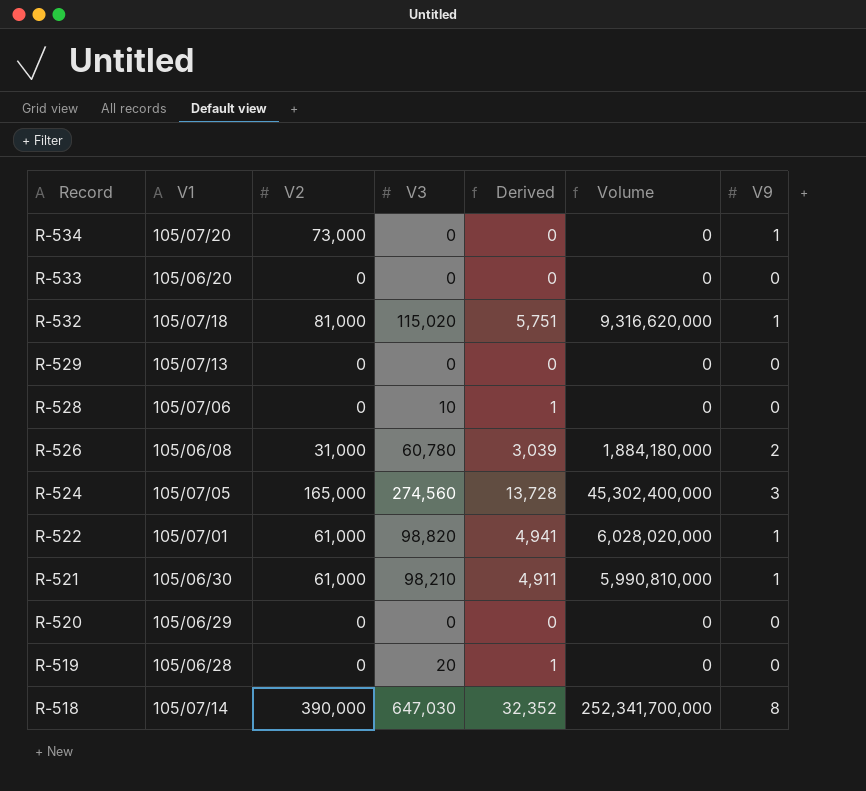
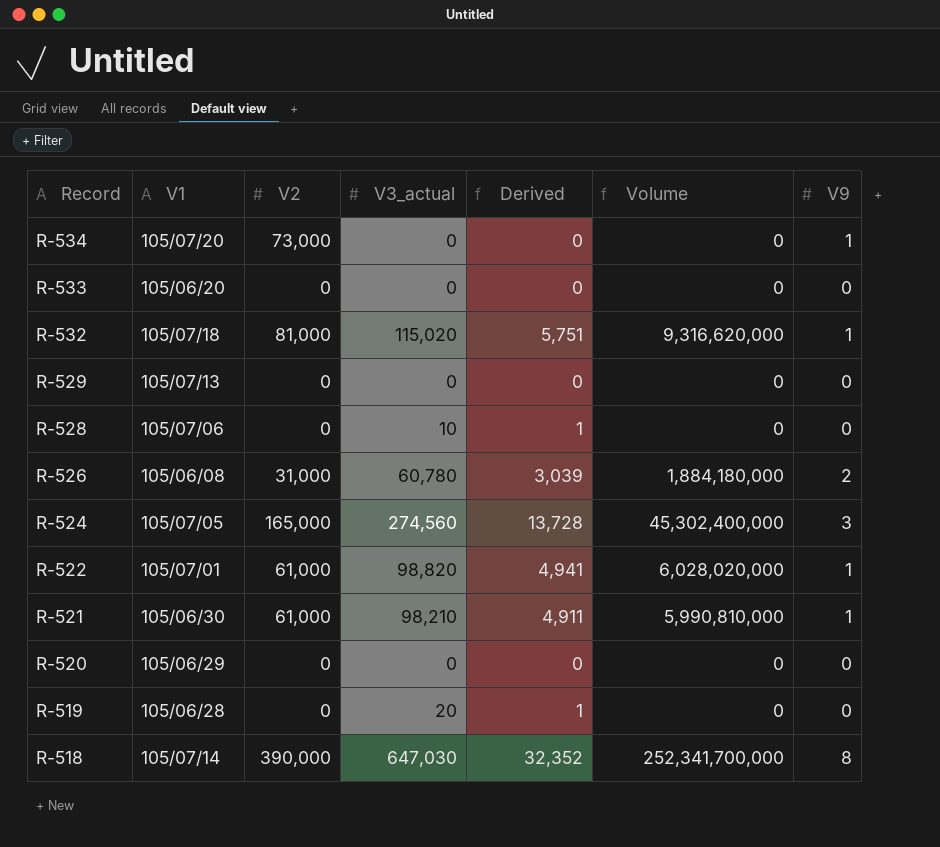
column name: V3 -> V3_actual

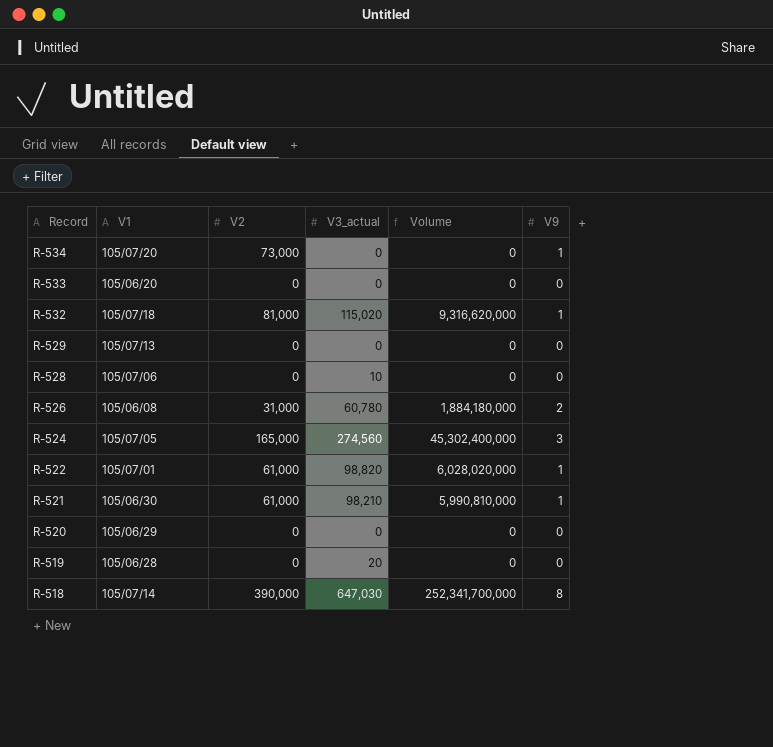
column Derived | formula: [V3_actual] * 0.05 -> none

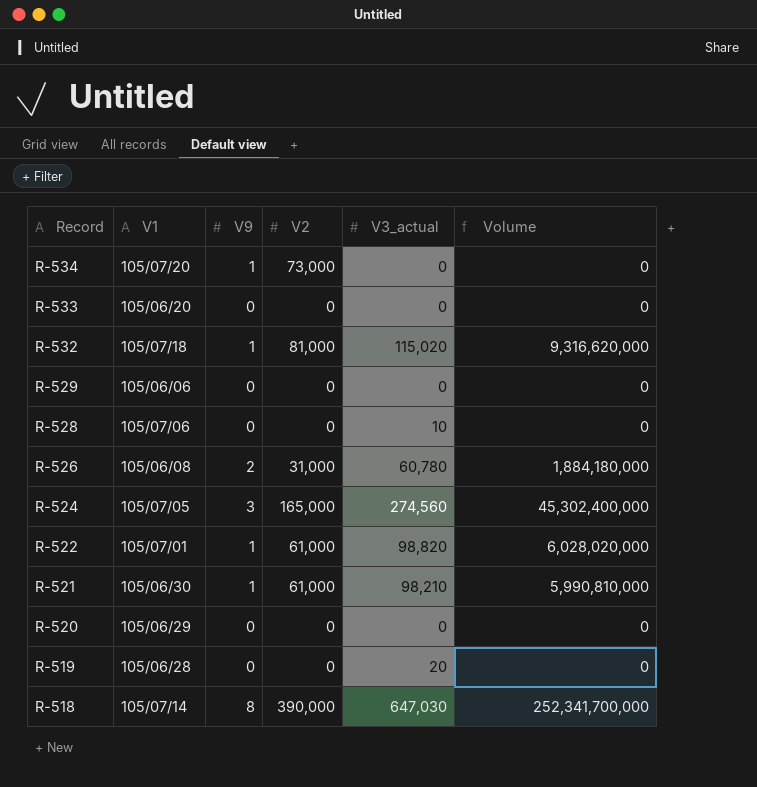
column V9 | position: 6 -> 3
R-529 | V1: 105/07/13 -> 105/06/06

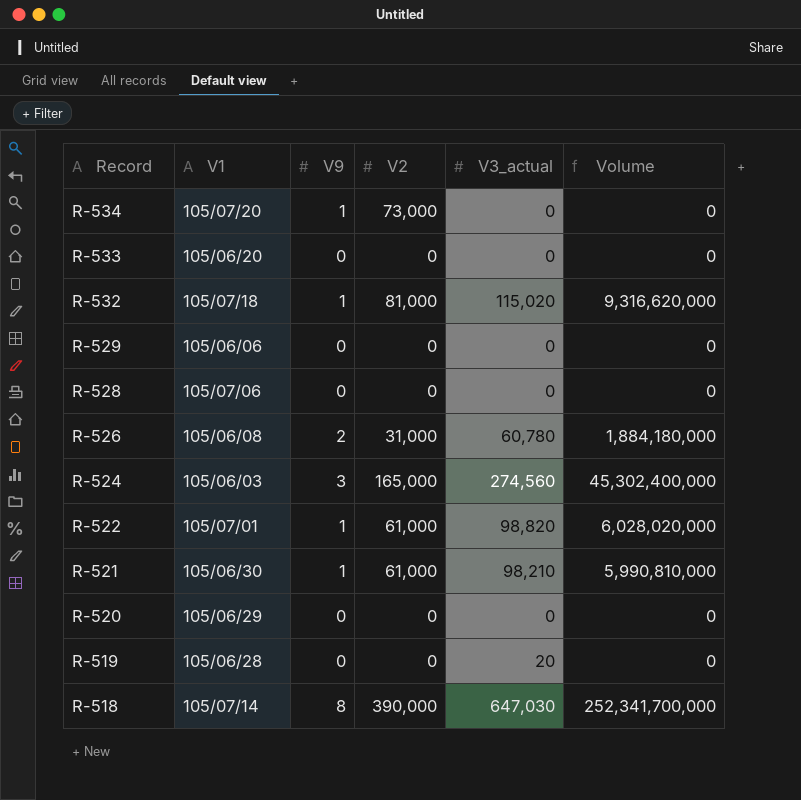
R-528 | V3_actual: 10 -> 0
R-524 | V1: 105/07/05 -> 105/06/03

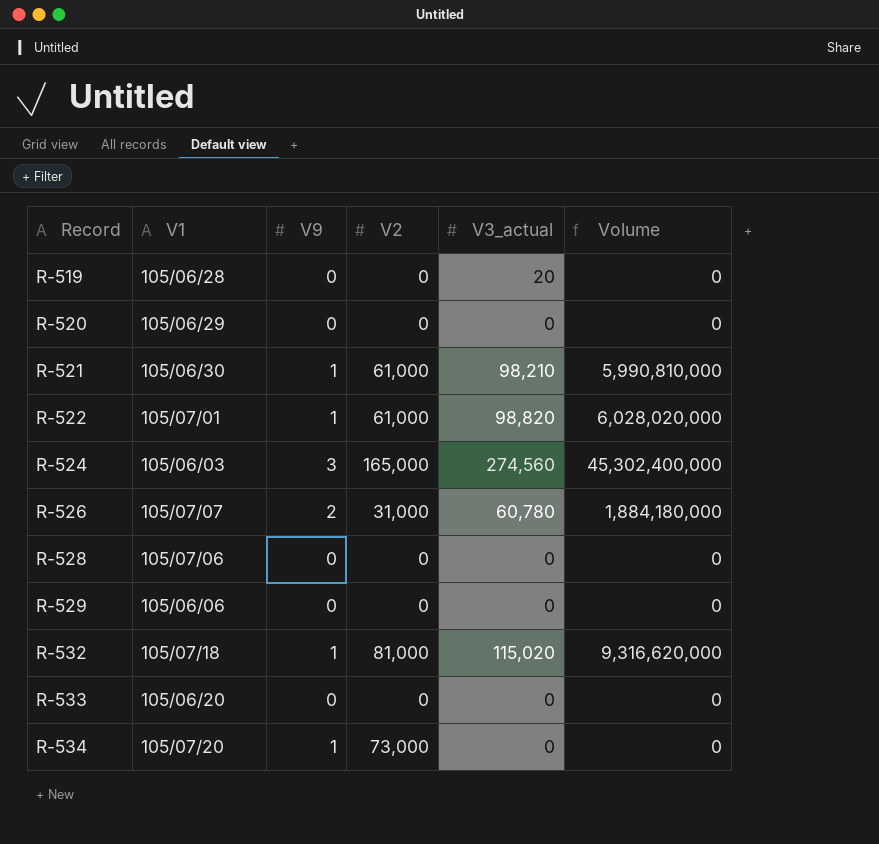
row order: Record descending -> Record ascending
row R-518: 105/07/14 | 8 | 390,000 | 647,030 | 252,341,700,000 -> none
R-526 | V1: 105/06/08 -> 105/07/07

